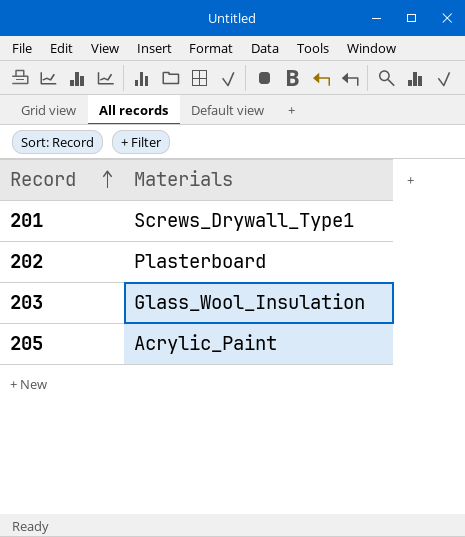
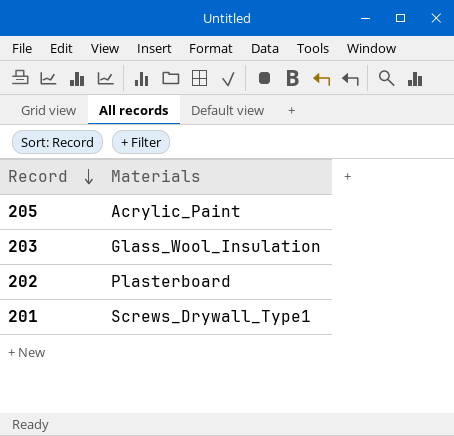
row order: Record ascending -> Record descending

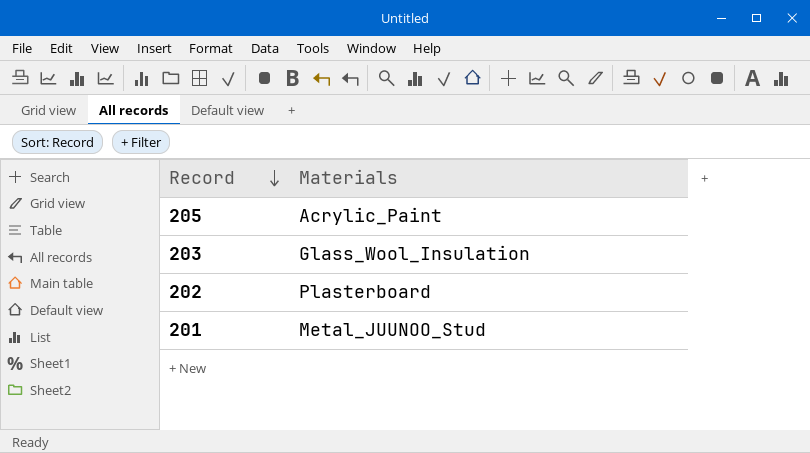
201 | Materials: Screws_Drywall_Type1 -> Metal_JUUNOO_Stud

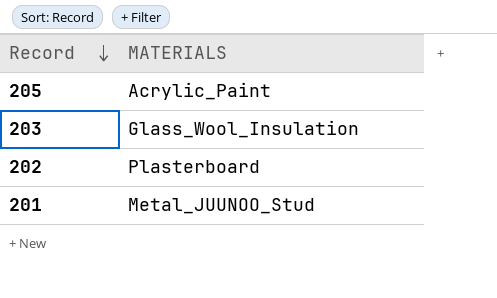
column name: Materials -> MATERIALS

